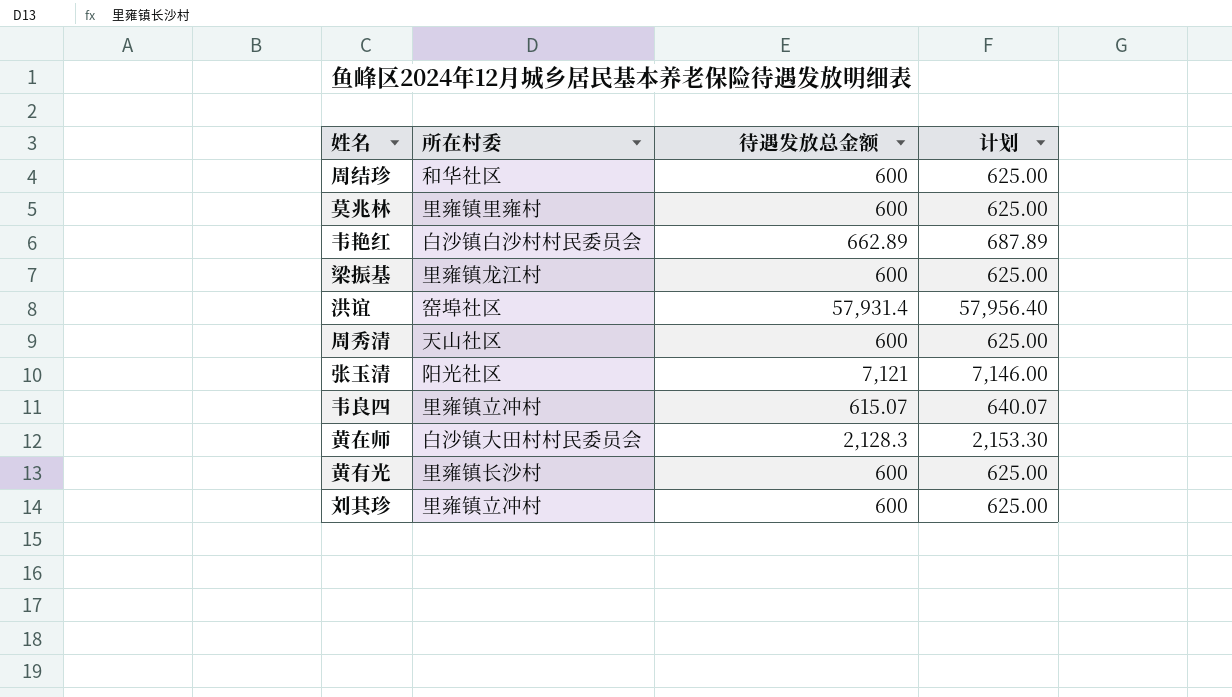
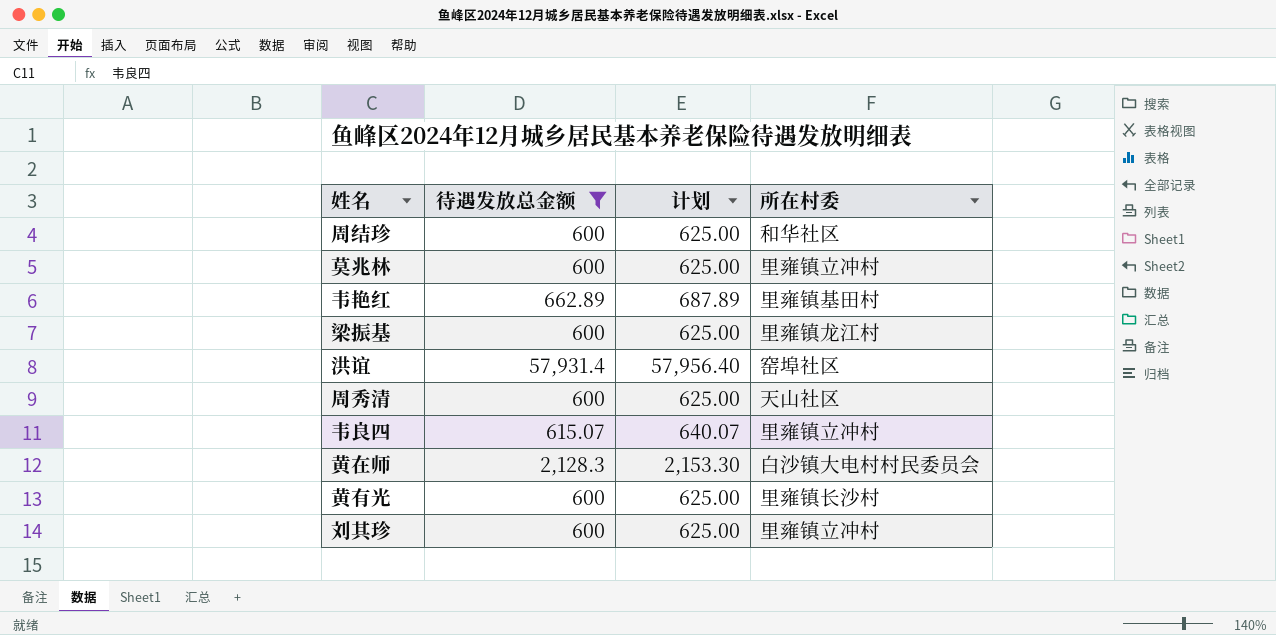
filter: none -> 待遇发放总金额 != 7,121
column 所在村委 | position: 2 -> 4
莫兆林 | 所在村委: 里雍镇里雍村 -> 里雍镇立冲村
韦艳红 | 所在村委: 白沙镇白沙村村民委员会 -> 里雍镇基田村
黄在师 | 所在村委: 白沙镇大田村村民委员会 -> 白沙镇大电村村民委员会

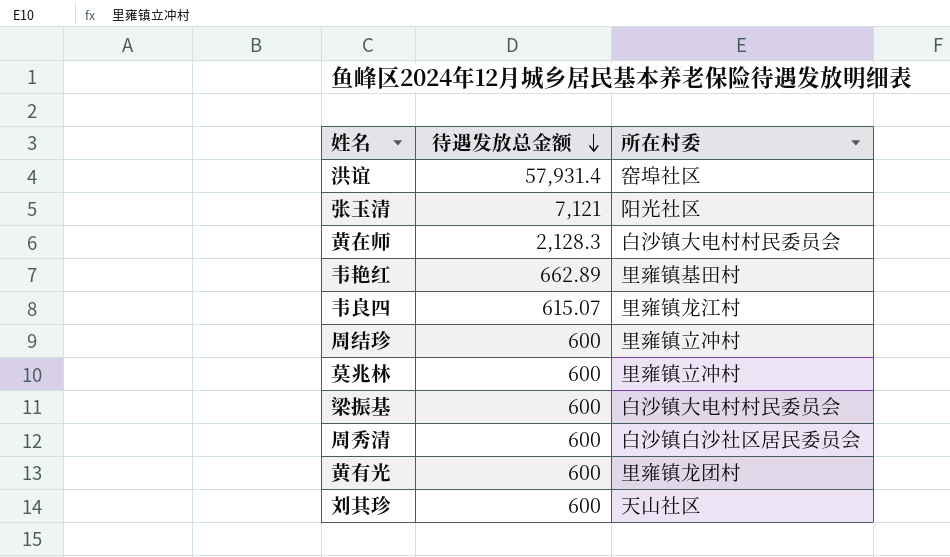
filter: 待遇发放总金额 != 7,121 -> none
row order: none -> 待遇发放总金额 descending
column 计划 | formula: [待遇发放总金额] + 25 -> none
韦良四 | 所在村委: 里雍镇立冲村 -> 里雍镇龙江村
周结珍 | 所在村委: 和华社区 -> 里雍镇立冲村
梁振基 | 所在村委: 里雍镇龙江村 -> 白沙镇大电村村民委员会
周秀清 | 所在村委: 天山社区 -> 白沙镇白沙社区居民委员会
黄有光 | 所在村委: 里雍镇长沙村 -> 里雍镇龙团村
刘其珍 | 所在村委: 里雍镇立冲村 -> 天山社区

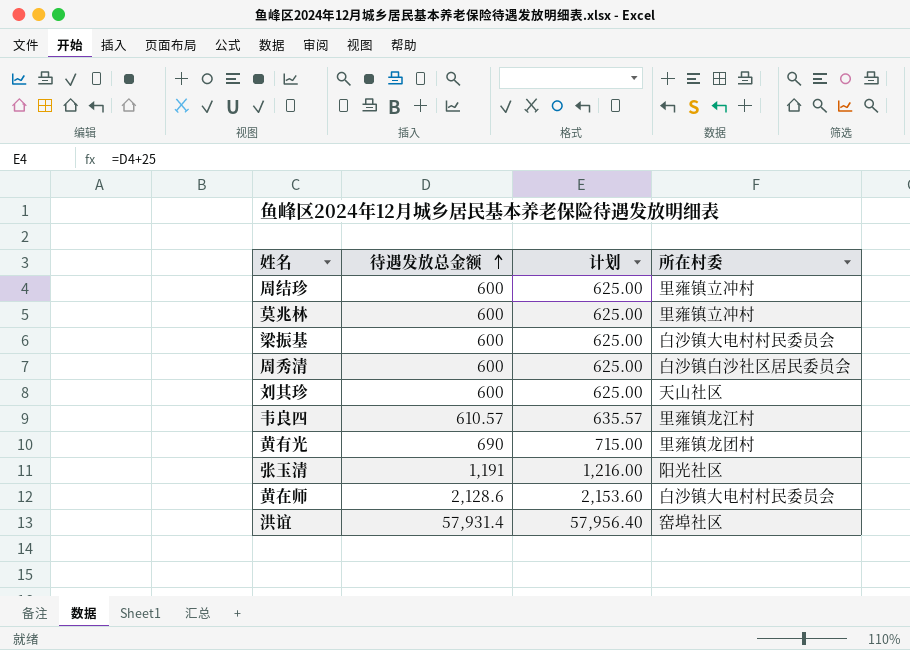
row order: 待遇发放总金额 descending -> 待遇发放总金额 ascending
column 计划 | formula: none -> [待遇发放总金额] + 25
row 韦艳红: 662.89 | 里雍镇基田村 -> none
韦良四 | 待遇发放总金额: 615.07 -> 610.57
黄有光 | 待遇发放总金额: 600 -> 690
张玉清 | 待遇发放总金额: 7,121 -> 1,191
黄在师 | 待遇发放总金额: 2,128.3 -> 2,128.6

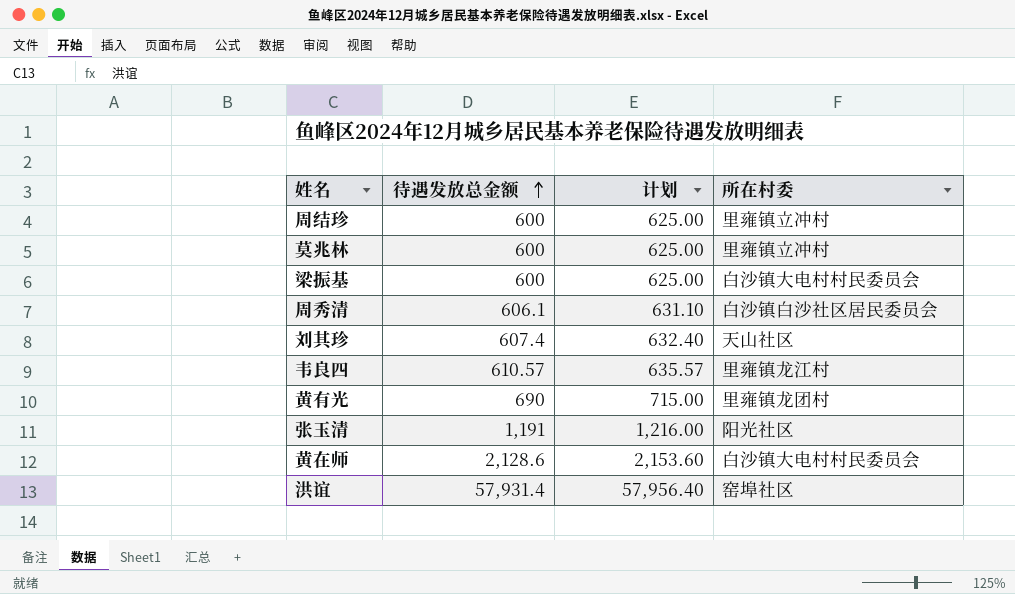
周秀清 | 待遇发放总金额: 600 -> 606.1
周秀清 | 计划: 625.00 -> 631.10
刘其珍 | 待遇发放总金额: 600 -> 607.4
刘其珍 | 计划: 625.00 -> 632.40

